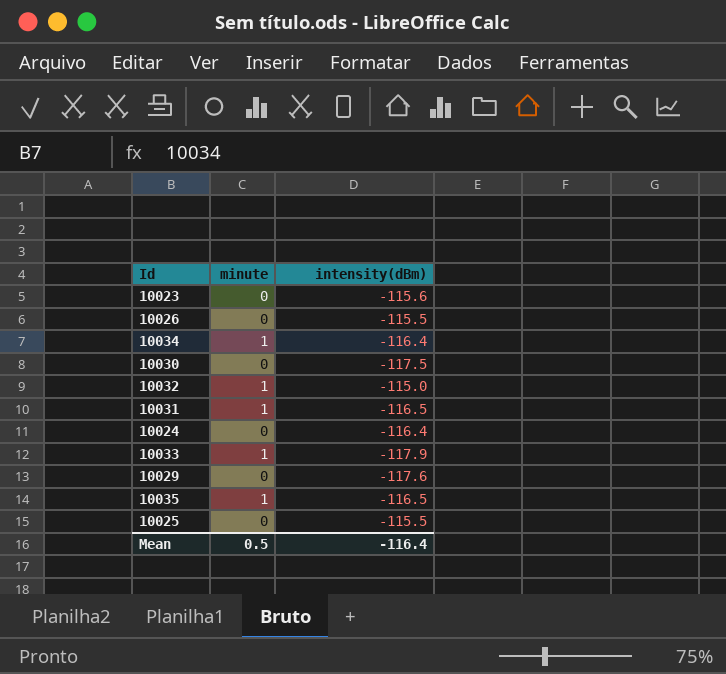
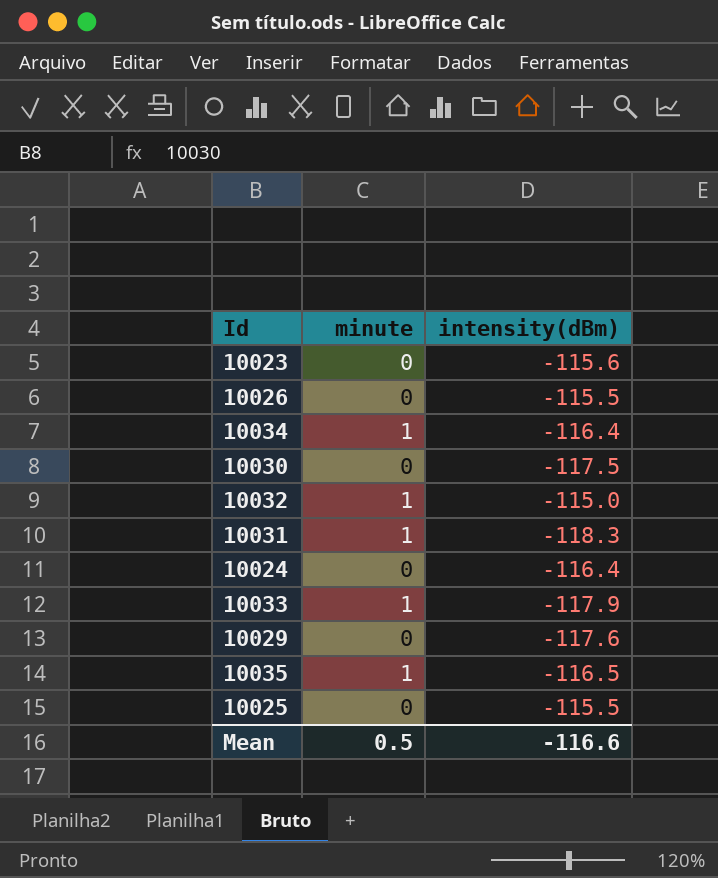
10031 | intensity(dBm): -116.5 -> -118.3
Mean | intensity(dBm): -116.4 -> -116.6

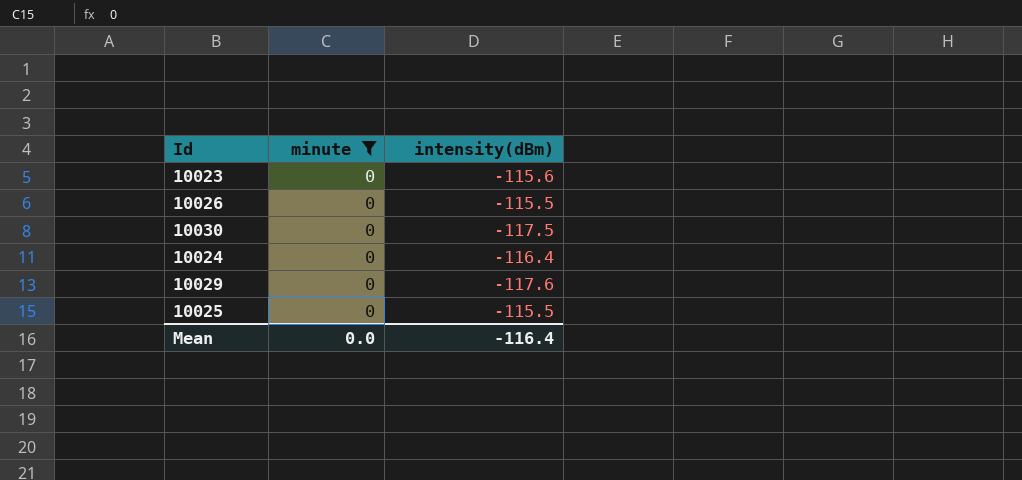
filter: none -> minute = 0
Mean | minute: 0.5 -> 0.0
Mean | intensity(dBm): -116.6 -> -116.4

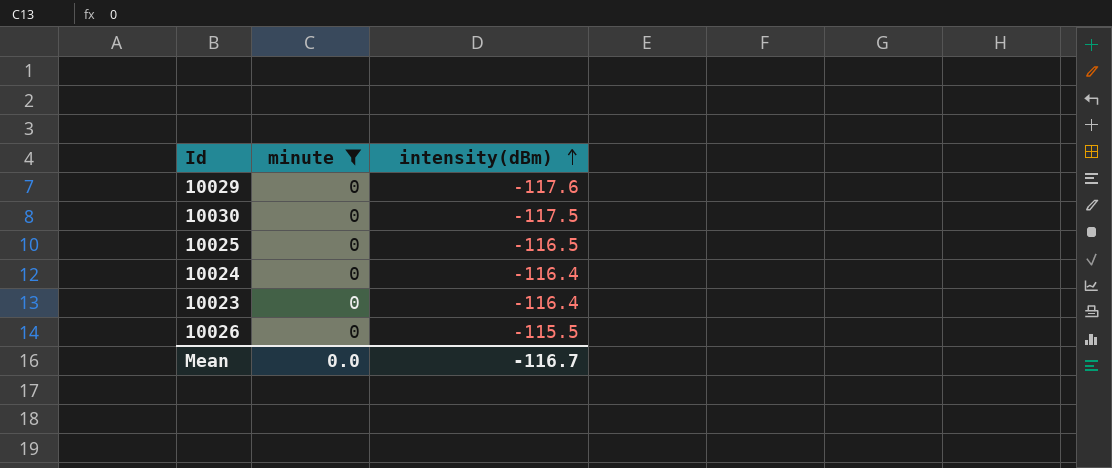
row order: none -> intensity(dBm) ascending
10025 | intensity(dBm): -115.5 -> -116.5
10023 | intensity(dBm): -115.6 -> -116.4
Mean | intensity(dBm): -116.4 -> -116.7

